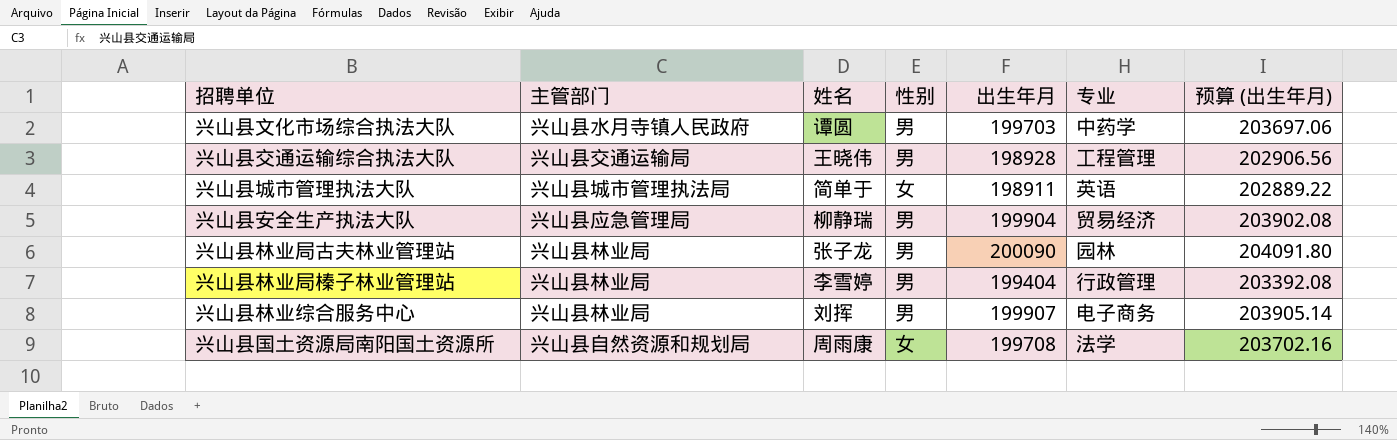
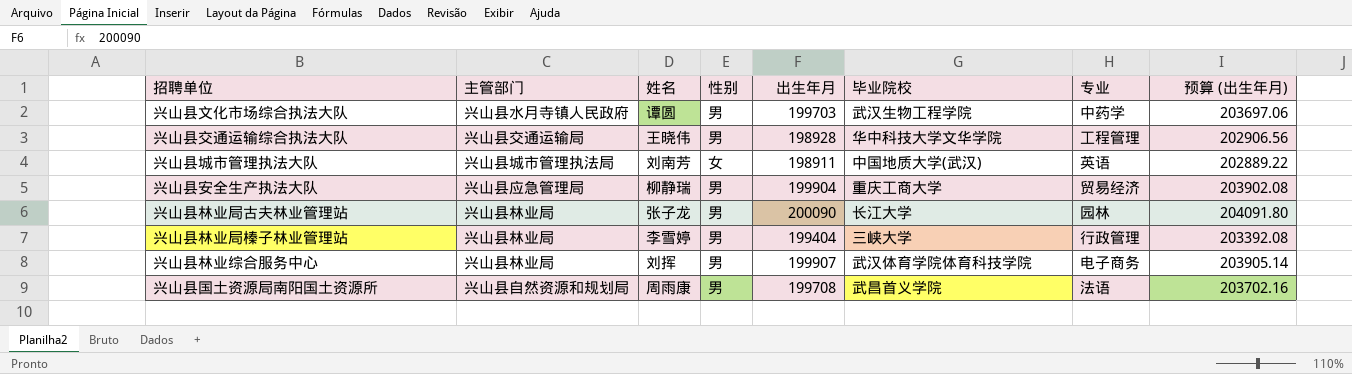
column 毕业院校 | position: none -> 6
兴山县城市管理执法大队 | 姓名: 简单于 -> 刘南芳
兴山县国土资源局南阳国土资源所 | 性别: 女 -> 男
兴山县国土资源局南阳国土资源所 | 专业: 法学 -> 法语

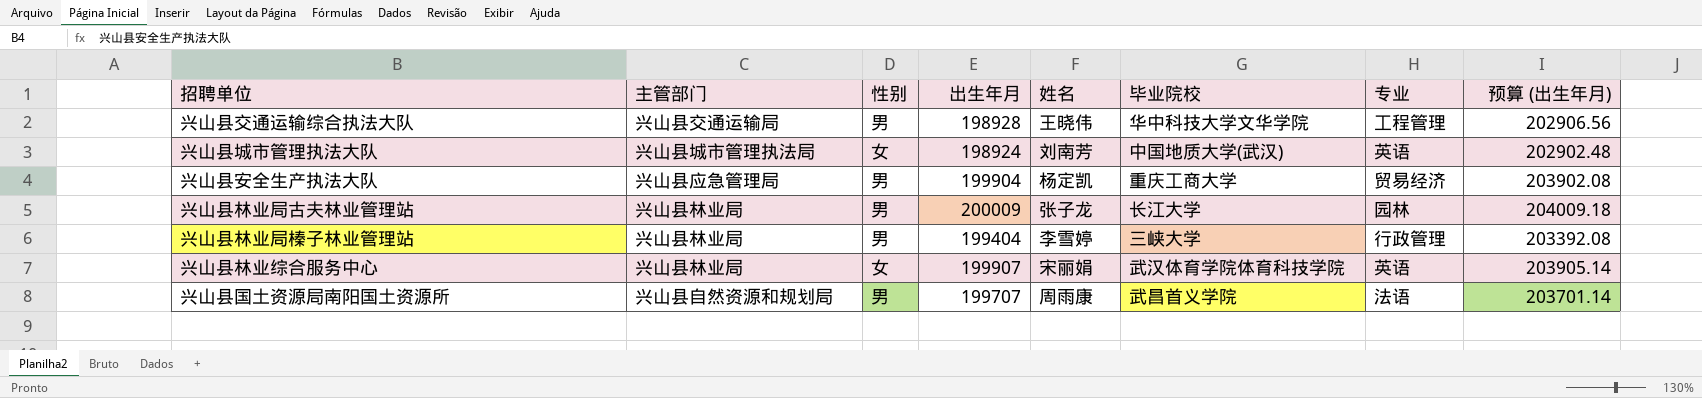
column 姓名 | position: 3 -> 5
row 兴山县文化市场综合执法大队: 兴山县水月寺镇人民政府 | 谭圆 | 男 | 199703 | 武汉生物工程学院 | 中药学 | 203697.06 -> none
兴山县城市管理执法大队 | 出生年月: 198911 -> 198924
兴山县城市管理执法大队 | 预算 (出生年月): 202889.22 -> 202902.48
兴山县安全生产执法大队 | 姓名: 柳静瑞 -> 杨定凯
兴山县林业局古夫林业管理站 | 出生年月: 200090 -> 200009
兴山县林业局古夫林业管理站 | 预算 (出生年月): 204091.80 -> 204009.18
兴山县林业综合服务中心 | 性别: 男 -> 女
兴山县林业综合服务中心 | 姓名: 刘挥 -> 宋丽娟
兴山县林业综合服务中心 | 专业: 电子商务 -> 英语
兴山县国土资源局南阳国土资源所 | 出生年月: 199708 -> 199707
兴山县国土资源局南阳国土资源所 | 预算 (出生年月): 203702.16 -> 203701.14

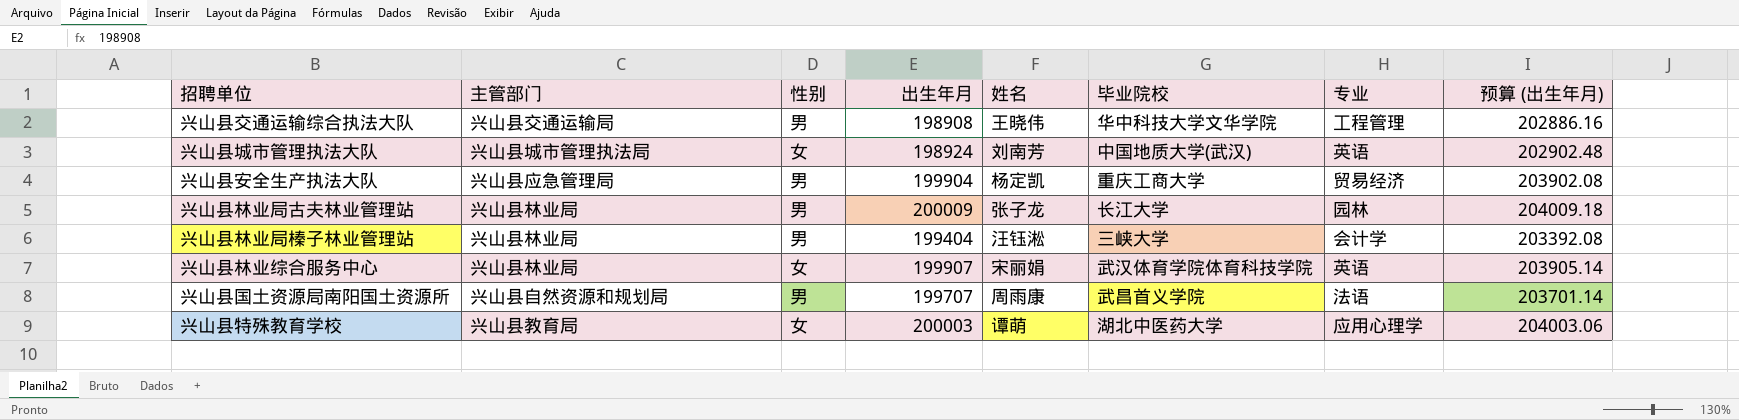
兴山县交通运输综合执法大队 | 出生年月: 198928 -> 198908
兴山县交通运输综合执法大队 | 预算 (出生年月): 202906.56 -> 202886.16
兴山县林业局榛子林业管理站 | 姓名: 李雪婷 -> 汪钰淞
兴山县林业局榛子林业管理站 | 专业: 行政管理 -> 会计学
row 兴山县特殊教育学校: none -> 兴山县教育局 | 女 | 200003 | 谭萌 | 湖北中医药大学 | 应用心理学 | 204003.06

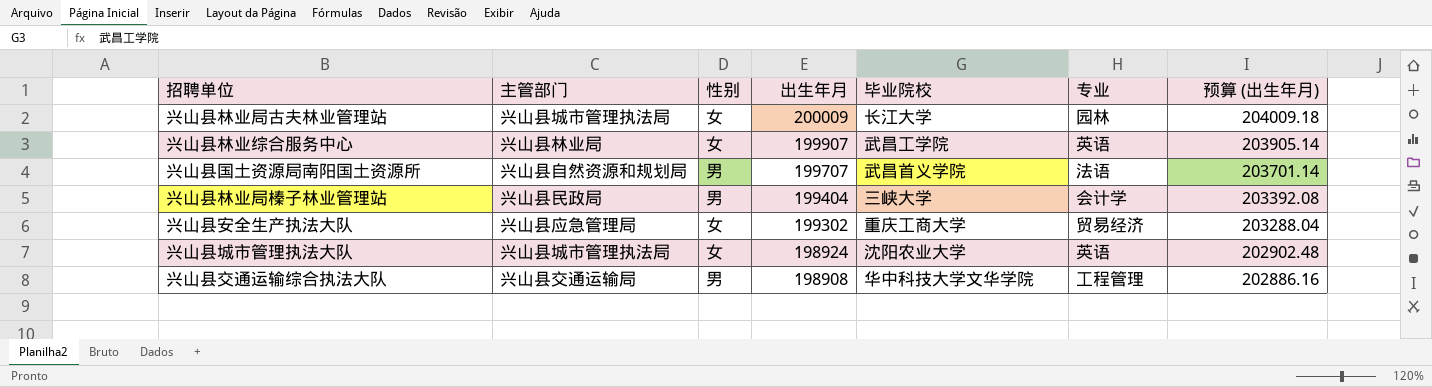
row order: none -> 出生年月 descending
column 姓名 | position: 5 -> none
row 兴山县特殊教育学校: 兴山县教育局 | 女 | 200003 | 谭萌 | 湖北中医药大学 | 应用心理学 | 204003.06 -> none
兴山县林业局古夫林业管理站 | 主管部门: 兴山县林业局 -> 兴山县城市管理执法局
兴山县林业局古夫林业管理站 | 性别: 男 -> 女
兴山县林业综合服务中心 | 毕业院校: 武汉体育学院体育科技学院 -> 武昌工学院
兴山县林业局榛子林业管理站 | 主管部门: 兴山县林业局 -> 兴山县民政局
兴山县安全生产执法大队 | 性别: 男 -> 女
兴山县安全生产执法大队 | 出生年月: 199904 -> 199302
兴山县安全生产执法大队 | 预算 (出生年月): 203902.08 -> 203288.04
兴山县城市管理执法大队 | 毕业院校: 中国地质大学(武汉) -> 沈阳农业大学

